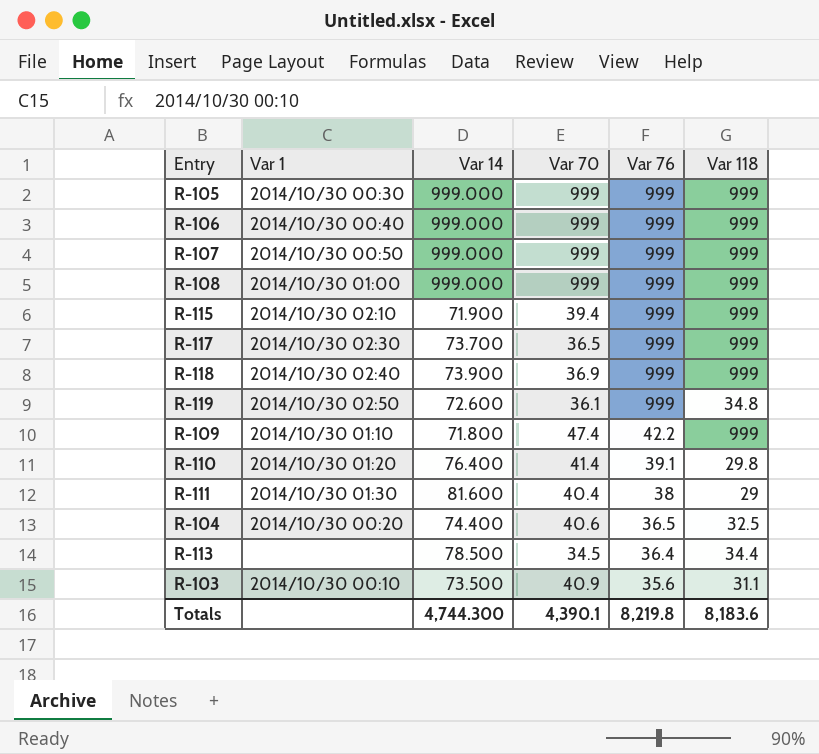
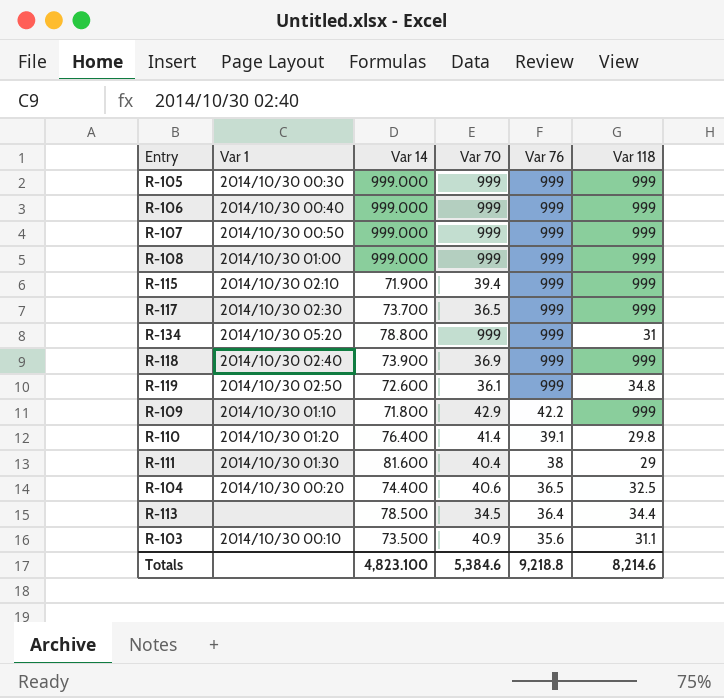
row R-134: none -> 2014/10/30 05:20 | 78.800 | 999 | 999 | 31
R-109 | Var 70: 47.4 -> 42.9
Totals | Var 14: 4,744.300 -> 4,823.100
Totals | Var 70: 4,390.1 -> 5,384.6
Totals | Var 76: 8,219.8 -> 9,218.8
Totals | Var 118: 8,183.6 -> 8,214.6

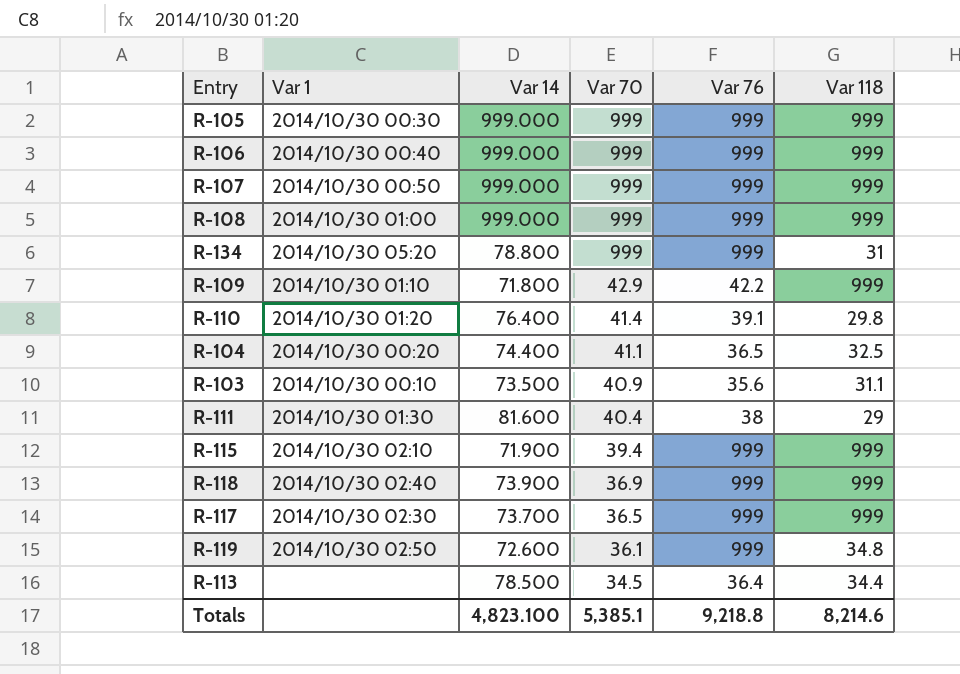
row order: Var 76 descending -> Var 70 descending
R-104 | Var 70: 40.6 -> 41.1
Totals | Var 70: 5,384.6 -> 5,385.1

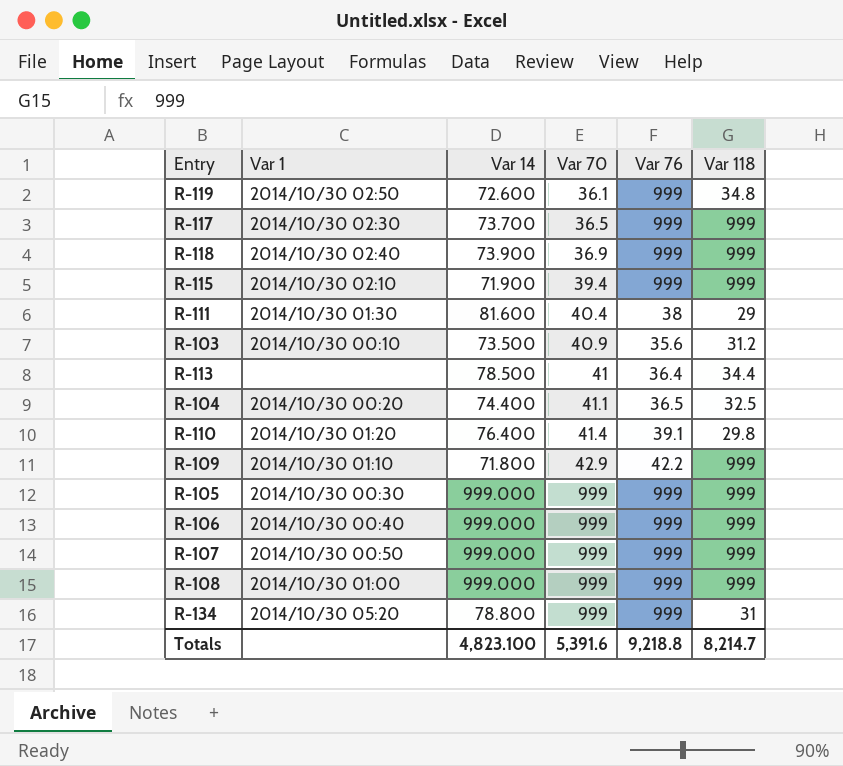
row order: Var 70 descending -> Var 70 ascending
R-103 | Var 118: 31.1 -> 31.2
R-113 | Var 70: 34.5 -> 41
Totals | Var 70: 5,385.1 -> 5,391.6
Totals | Var 118: 8,214.6 -> 8,214.7

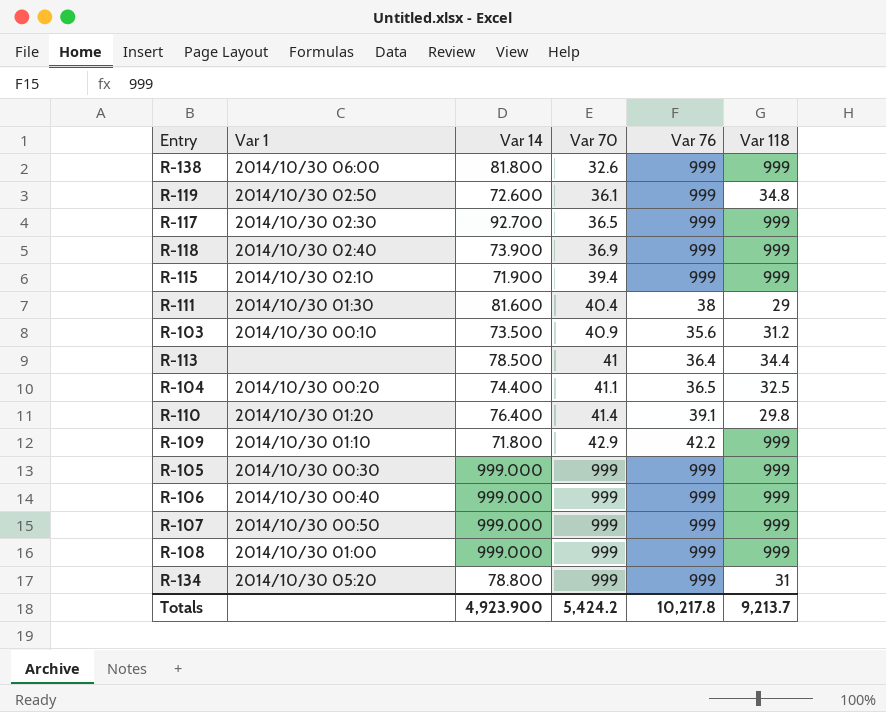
row R-138: none -> 2014/10/30 06:00 | 81.800 | 32.6 | 999 | 999
R-117 | Var 14: 73.700 -> 92.700
Totals | Var 14: 4,823.100 -> 4,923.900
Totals | Var 70: 5,391.6 -> 5,424.2
Totals | Var 76: 9,218.8 -> 10,217.8
Totals | Var 118: 8,214.7 -> 9,213.7

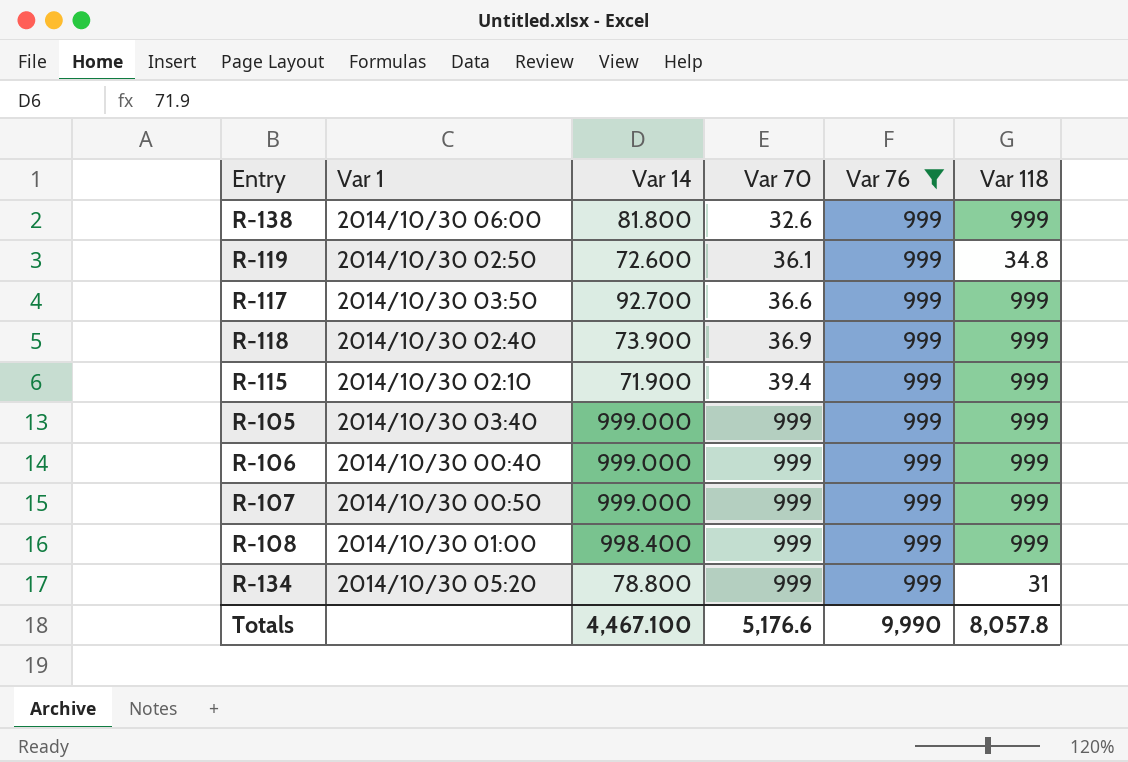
filter: none -> Var 76 = 999
R-117 | Var 1: 2014/10/30 02:30 -> 2014/10/30 03:50
R-117 | Var 70: 36.5 -> 36.6
R-105 | Var 1: 2014/10/30 00:30 -> 2014/10/30 03:40
R-108 | Var 14: 999.000 -> 998.400
Totals | Var 14: 4,923.900 -> 4,467.100
Totals | Var 70: 5,424.2 -> 5,176.6
Totals | Var 76: 10,217.8 -> 9,990
Totals | Var 118: 9,213.7 -> 8,057.8

